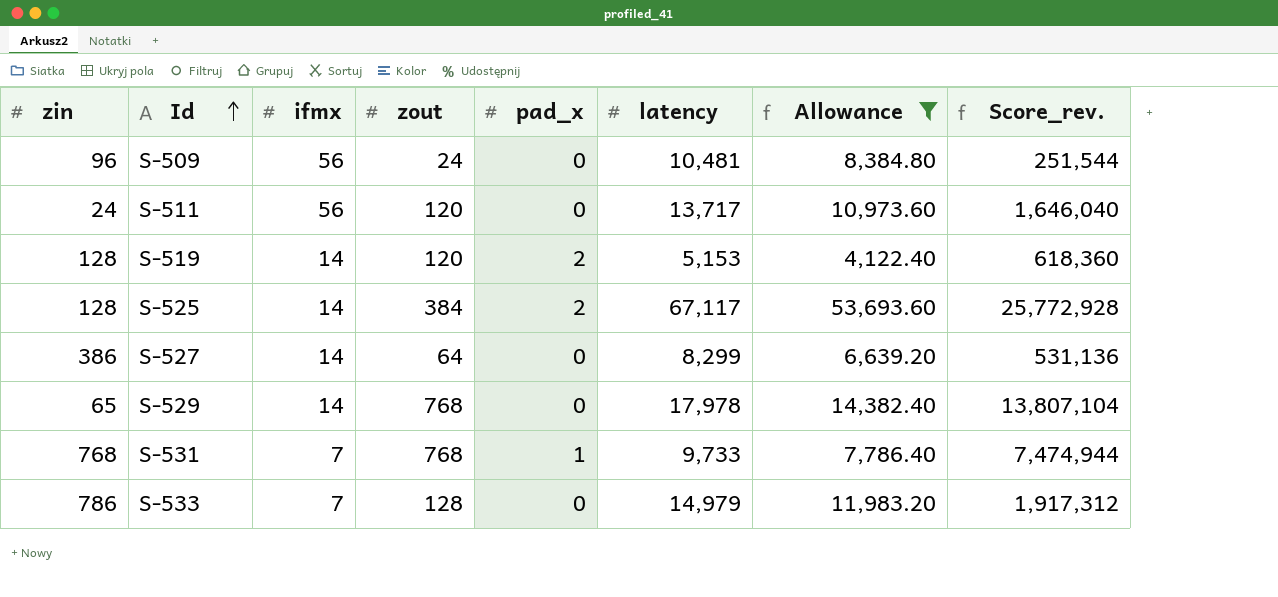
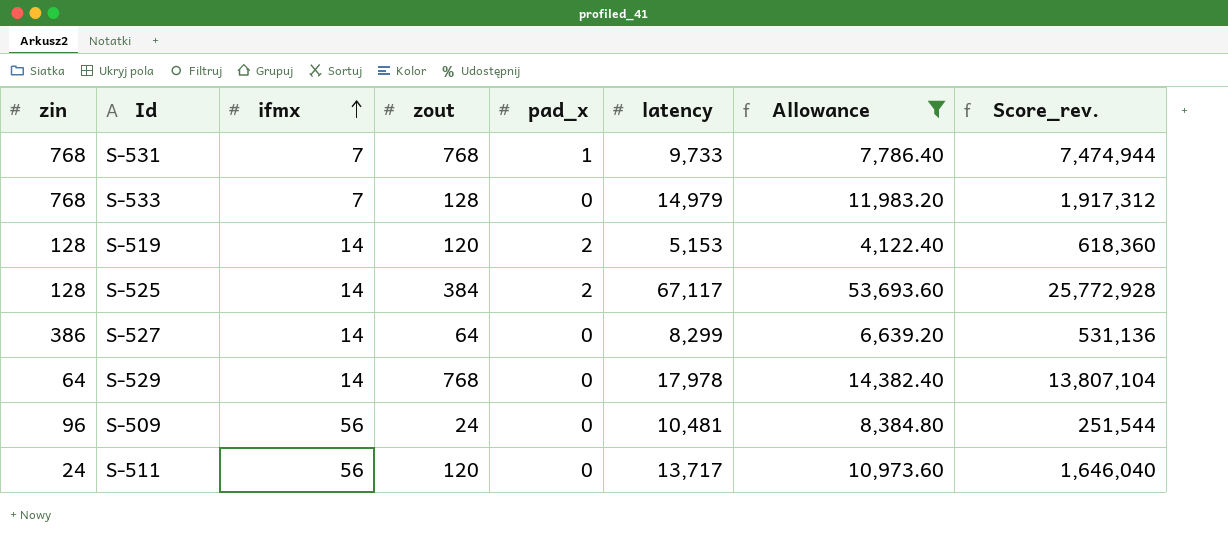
row order: Id ascending -> ifmx ascending
S-533 | zin: 786 -> 768
S-529 | zin: 65 -> 64

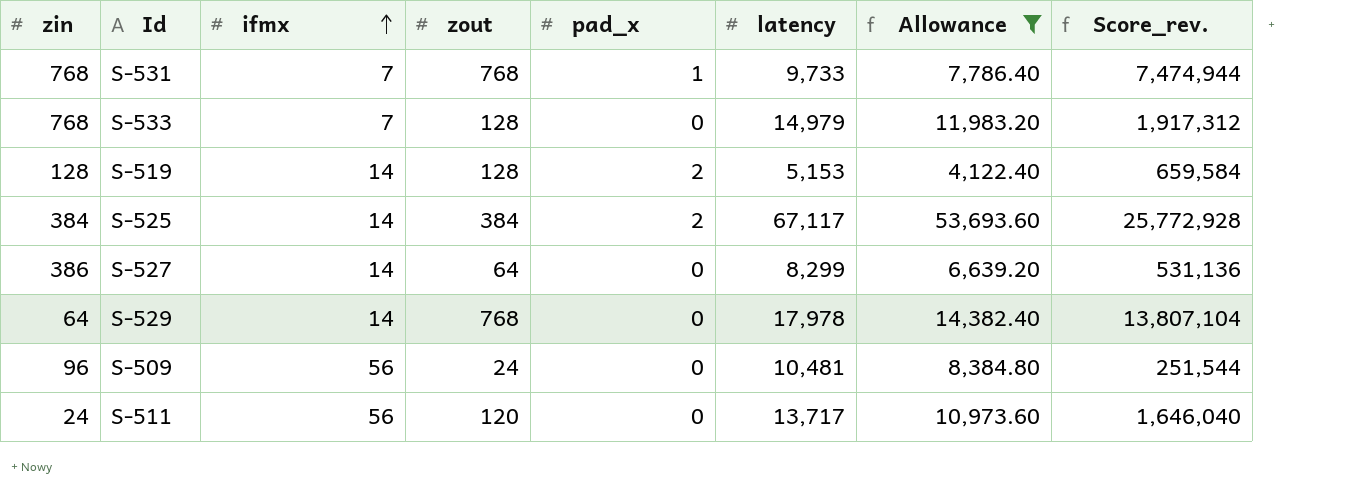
S-519 | zout: 120 -> 128
S-519 | Score_rev.: 618,360 -> 659,584
S-525 | zin: 128 -> 384

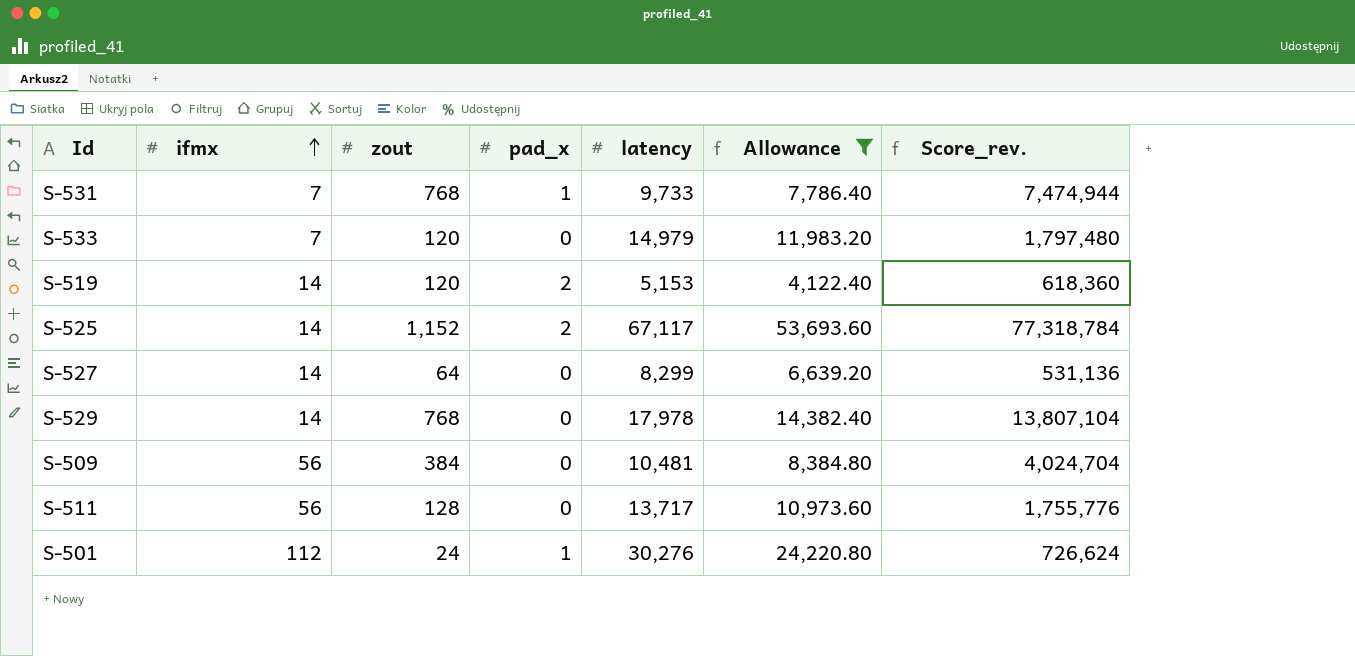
column zin | position: 1 -> none
S-533 | zout: 128 -> 120
S-533 | Score_rev.: 1,917,312 -> 1,797,480
S-519 | zout: 128 -> 120
S-519 | Score_rev.: 659,584 -> 618,360
S-525 | zout: 384 -> 1,152
S-525 | Score_rev.: 25,772,928 -> 77,318,784
S-509 | zout: 24 -> 384
S-509 | Score_rev.: 251,544 -> 4,024,704
S-511 | zout: 120 -> 128
S-511 | Score_rev.: 1,646,040 -> 1,755,776
row S-501: none -> 112 | 24 | 1 | 30,276 | 24,220.80 | 726,624

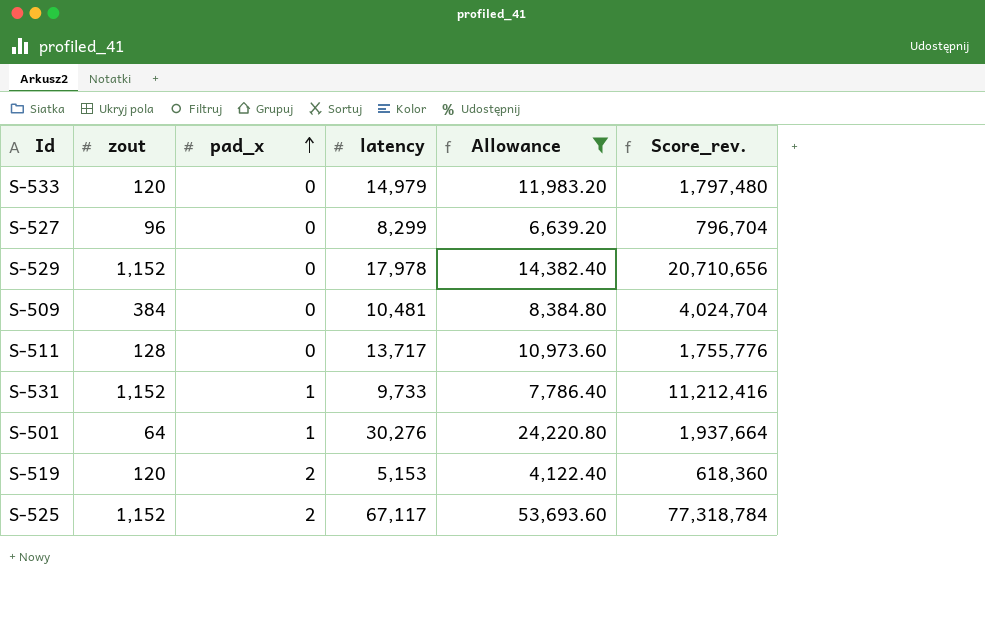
row order: ifmx ascending -> pad_x ascending
column ifmx | position: 2 -> none
S-527 | zout: 64 -> 96
S-527 | Score_rev.: 531,136 -> 796,704
S-529 | zout: 768 -> 1,152
S-529 | Score_rev.: 13,807,104 -> 20,710,656
S-531 | zout: 768 -> 1,152
S-531 | Score_rev.: 7,474,944 -> 11,212,416
S-501 | zout: 24 -> 64
S-501 | Score_rev.: 726,624 -> 1,937,664

